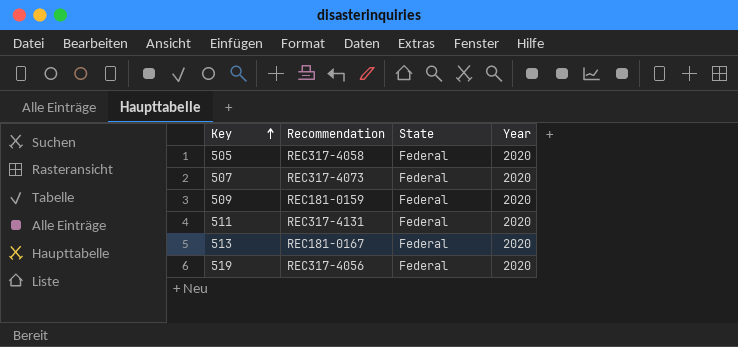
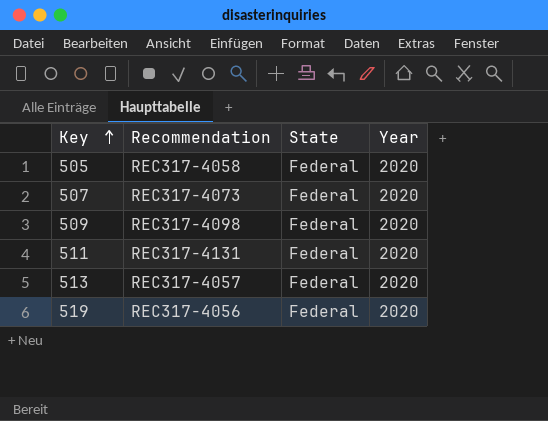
509 | Recommendation: REC181-0159 -> REC317-4098
513 | Recommendation: REC181-0167 -> REC317-4057

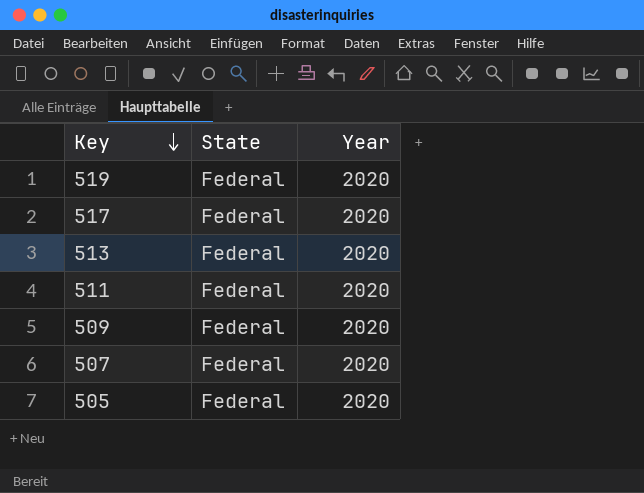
row order: Key ascending -> Key descending
column Recommendation | position: 2 -> none
row 517: none -> Federal | 2020

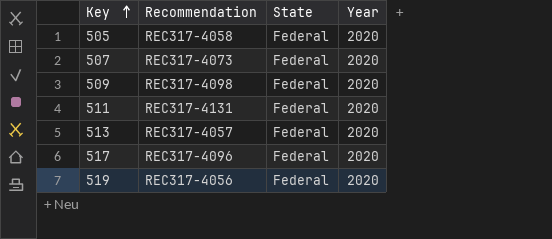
row order: Key descending -> Key ascending
column Recommendation | position: none -> 2

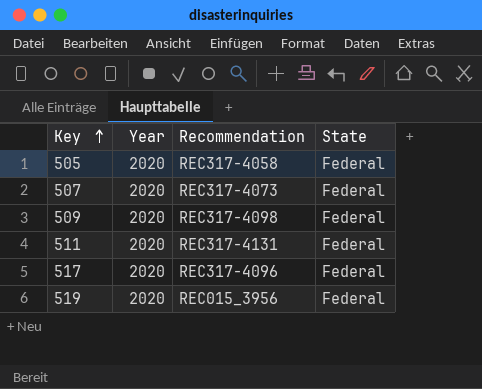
column Year | position: 4 -> 2
row 513: REC317-4057 | Federal | 2020 -> none
519 | Recommendation: REC317-4056 -> REC015_3956

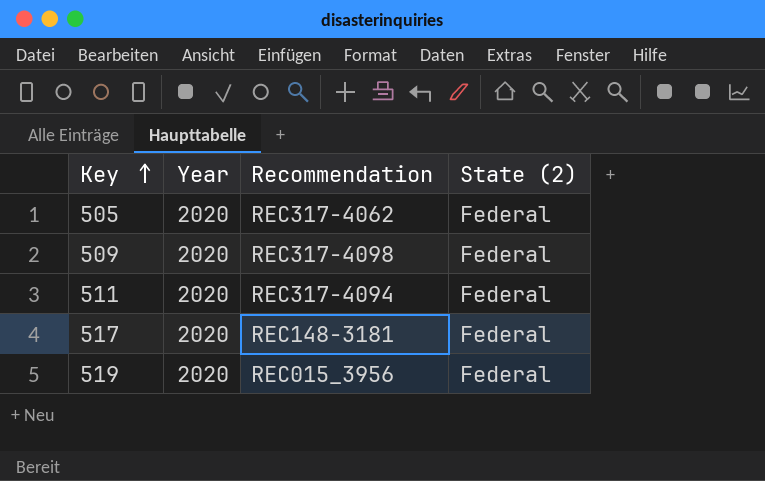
column name: State -> State (2)
row 507: 2020 | REC317-4073 | Federal -> none
505 | Recommendation: REC317-4058 -> REC317-4062
511 | Recommendation: REC317-4131 -> REC317-4094
517 | Recommendation: REC317-4096 -> REC148-3181

